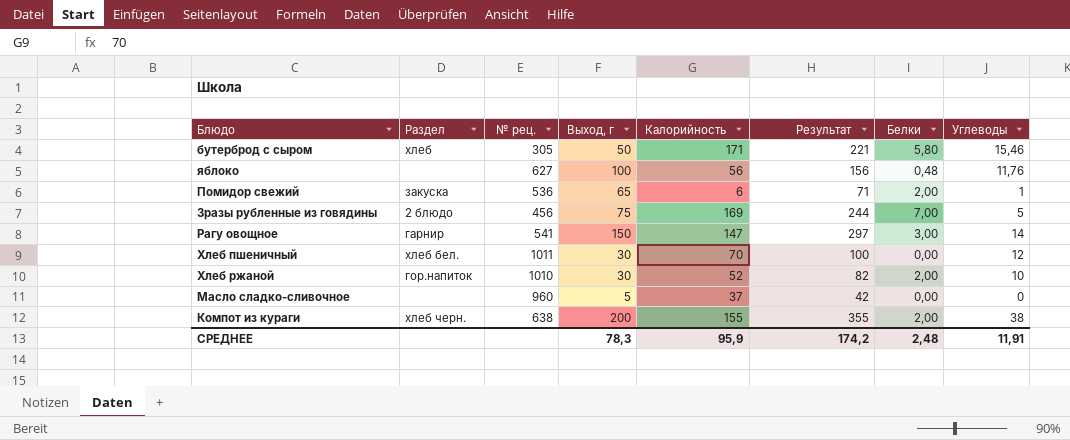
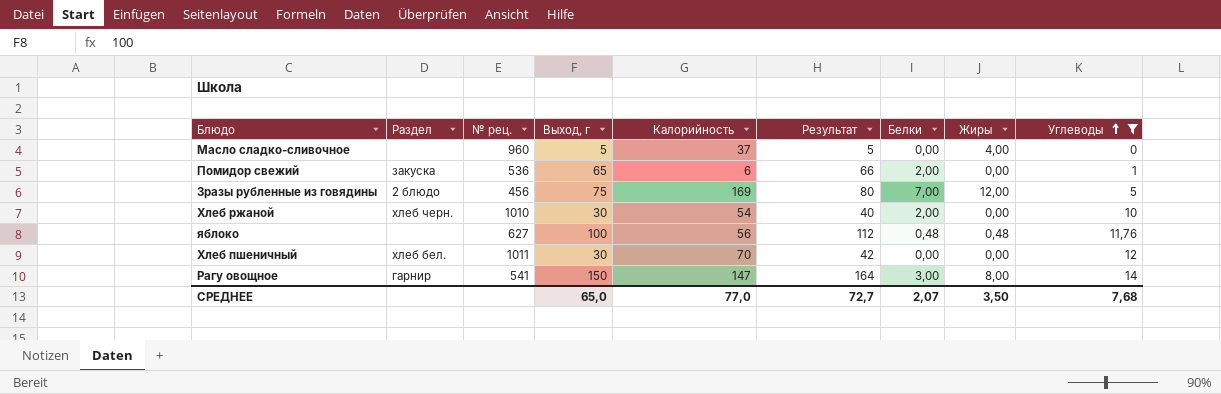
filter: none -> Углеводы <= 14
row order: none -> Углеводы ascending
column Результат | formula: [Выход, г] + [Калорийность] -> [Выход, г] + [Углеводы]
column Жиры | position: none -> 8
Хлеб ржаной | Раздел: гор.напиток -> хлеб черн.
Хлеб ржаной | Калорийность: 52 -> 54
СРЕДНЕЕ | Выход, г: 78,3 -> 65,0
СРЕДНЕЕ | Калорийность: 95,9 -> 77,0
СРЕДНЕЕ | Результат: 174,2 -> 72,7
СРЕДНЕЕ | Белки: 2,48 -> 2,07
СРЕДНЕЕ | Углеводы: 11,91 -> 7,68

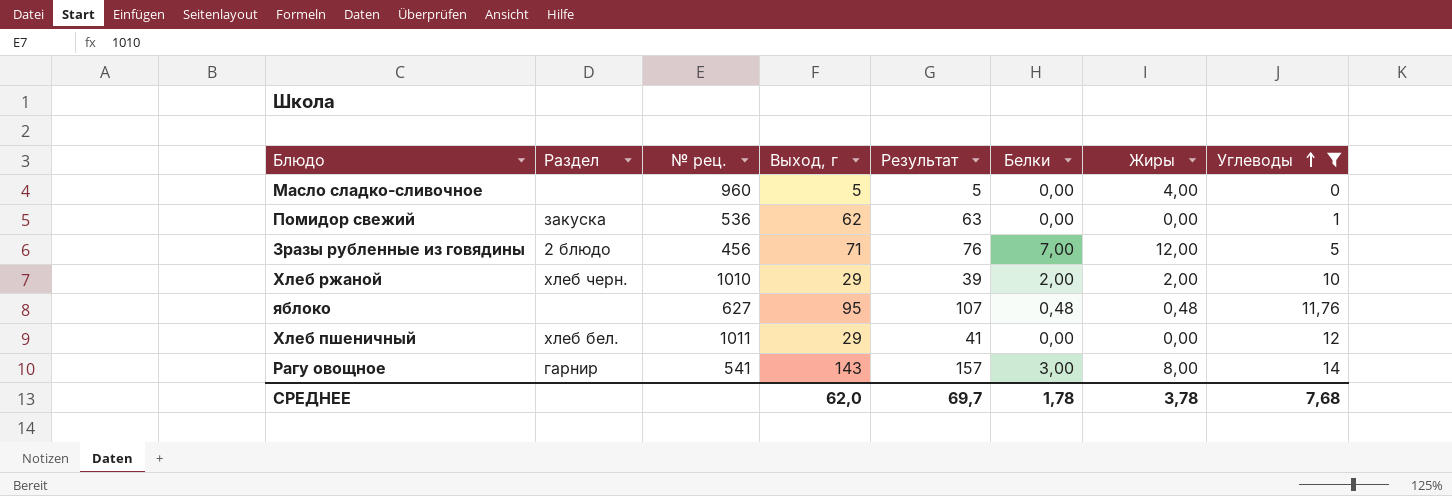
column Калорийность | position: 5 -> none
Помидор свежий | Выход, г: 65 -> 62
Помидор свежий | Результат: 66 -> 63
Помидор свежий | Белки: 2,00 -> 0,00
Зразы рубленные из говядины | Выход, г: 75 -> 71
Зразы рубленные из говядины | Результат: 80 -> 76
Хлеб ржаной | Выход, г: 30 -> 29
Хлеб ржаной | Результат: 40 -> 39
Хлеб ржаной | Жиры: 0,00 -> 2,00
яблоко | Выход, г: 100 -> 95
яблоко | Результат: 112 -> 107
Хлеб пшеничный | Выход, г: 30 -> 29
Хлеб пшеничный | Результат: 42 -> 41
Рагу овощное | Выход, г: 150 -> 143
Рагу овощное | Результат: 164 -> 157
СРЕДНЕЕ | Выход, г: 65,0 -> 62,0
СРЕДНЕЕ | Результат: 72,7 -> 69,7
СРЕДНЕЕ | Белки: 2,07 -> 1,78
СРЕДНЕЕ | Жиры: 3,50 -> 3,78

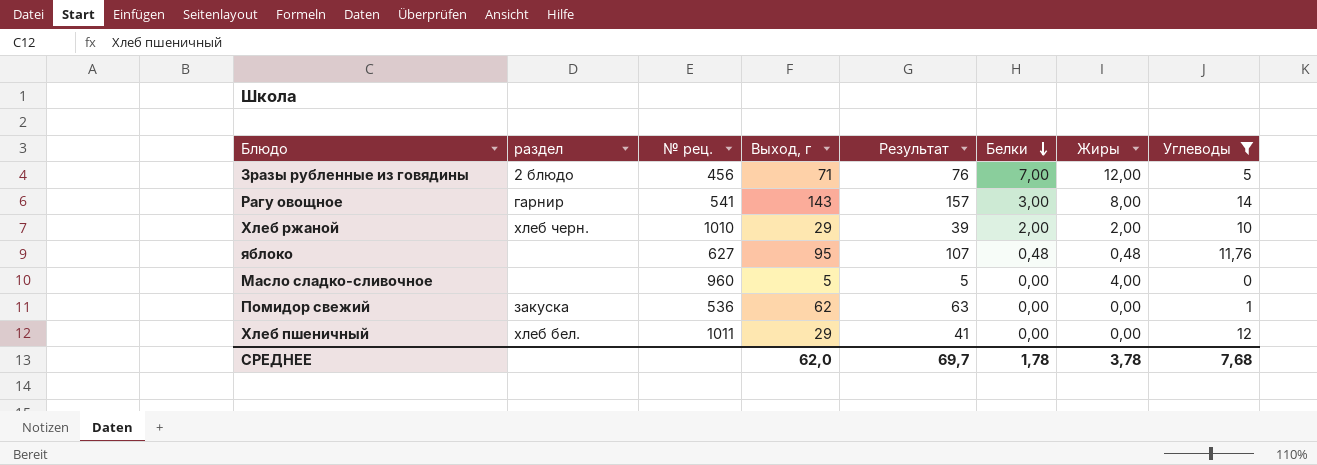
row order: Углеводы ascending -> Белки descending
column name: Раздел -> раздел

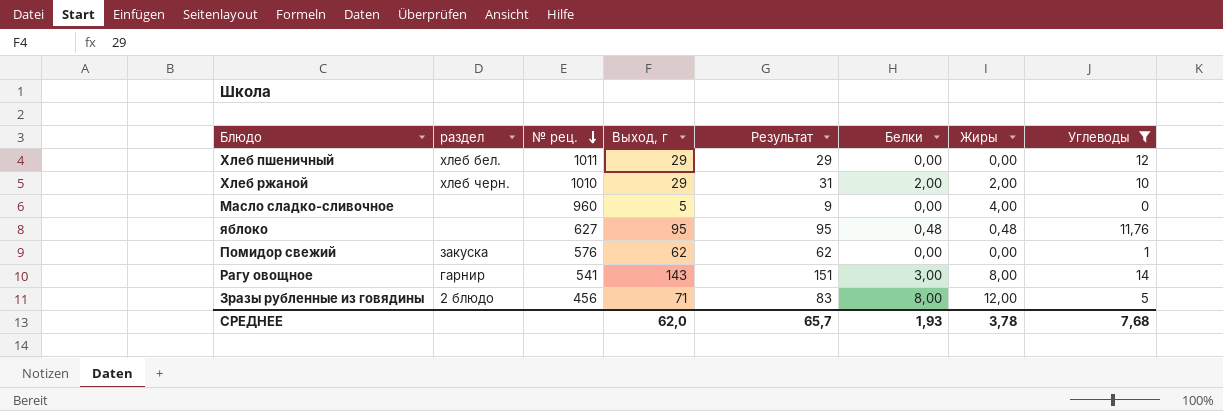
row order: Белки descending -> № рец. descending
column Результат | formula: [Выход, г] + [Углеводы] -> [Выход, г] + [Жиры]
Помидор свежий | № рец.: 536 -> 576
Зразы рубленные из говядины | Белки: 7,00 -> 8,00
СРЕДНЕЕ | Результат: 69,7 -> 65,7
СРЕДНЕЕ | Белки: 1,78 -> 1,93

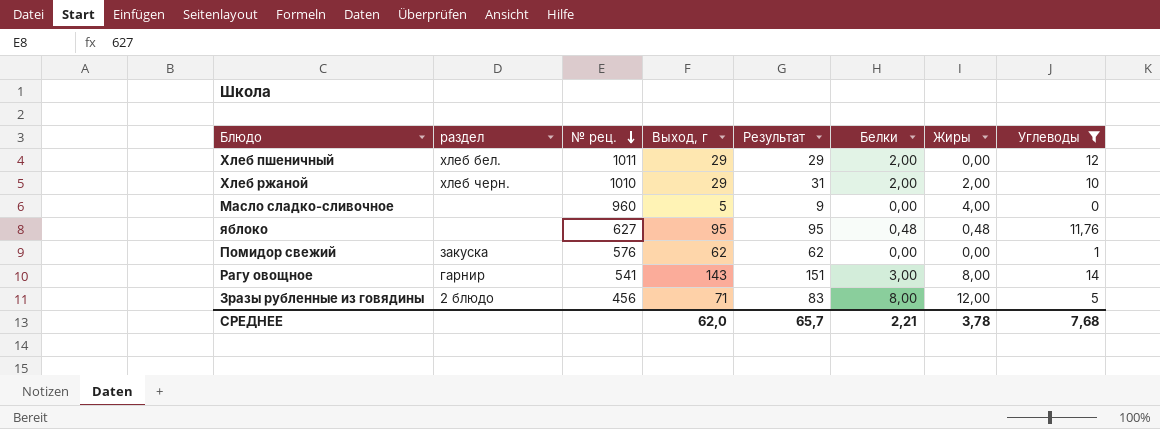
Хлеб пшеничный | Белки: 0,00 -> 2,00
СРЕДНЕЕ | Белки: 1,93 -> 2,21

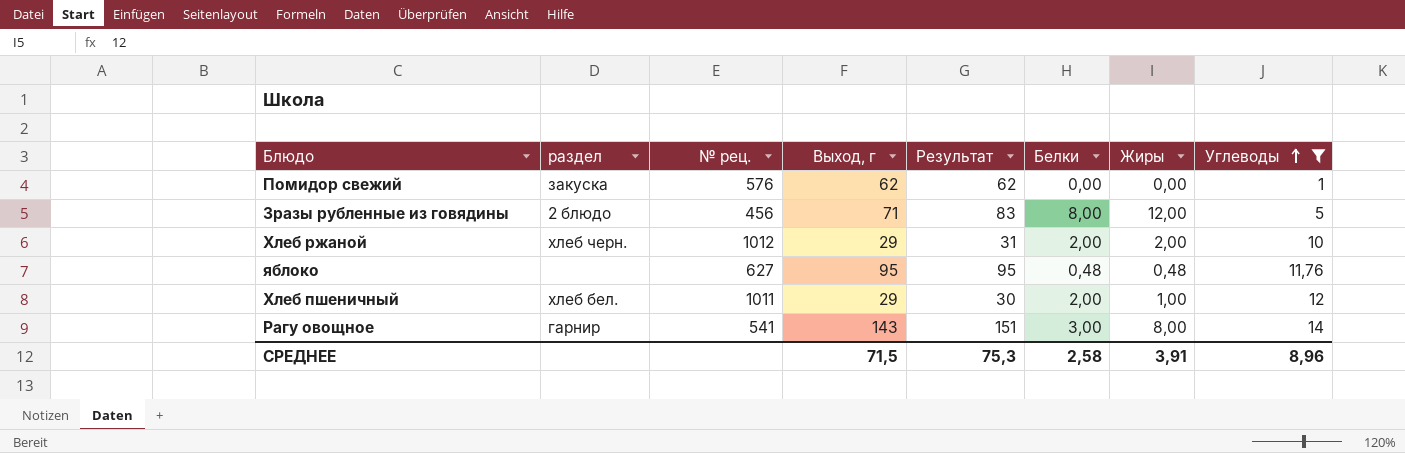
row order: № рец. descending -> Углеводы ascending
row Масло сладко-сливочное: none | 960 | 5 | 9 | 0,00 | 4,00 | 0 -> none
Хлеб ржаной | № рец.: 1010 -> 1012
Хлеб пшеничный | Результат: 29 -> 30
Хлеб пшеничный | Жиры: 0,00 -> 1,00
СРЕДНЕЕ | Выход, г: 62,0 -> 71,5
СРЕДНЕЕ | Результат: 65,7 -> 75,3
СРЕДНЕЕ | Белки: 2,21 -> 2,58
СРЕДНЕЕ | Жиры: 3,78 -> 3,91
СРЕДНЕЕ | Углеводы: 7,68 -> 8,96

